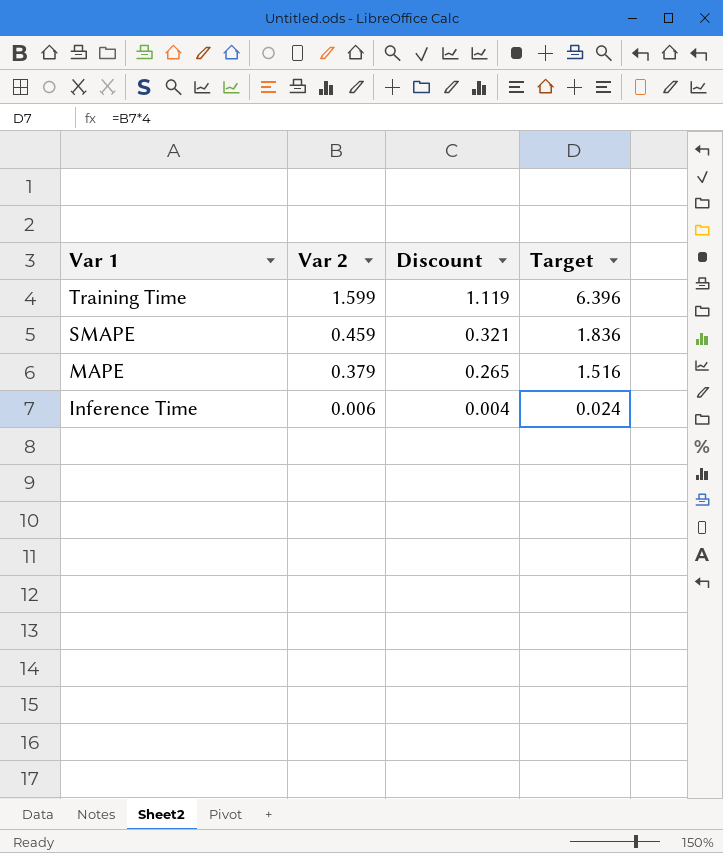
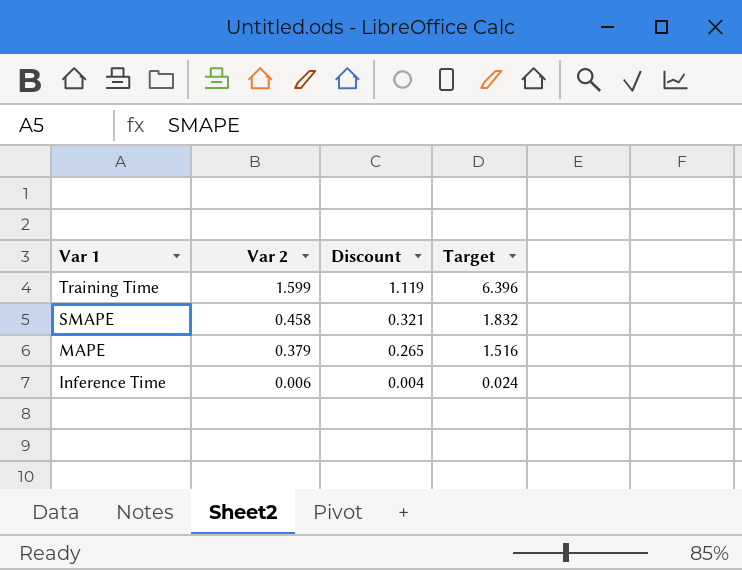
SMAPE | Var 2: 0.459 -> 0.458
SMAPE | Target: 1.836 -> 1.832

